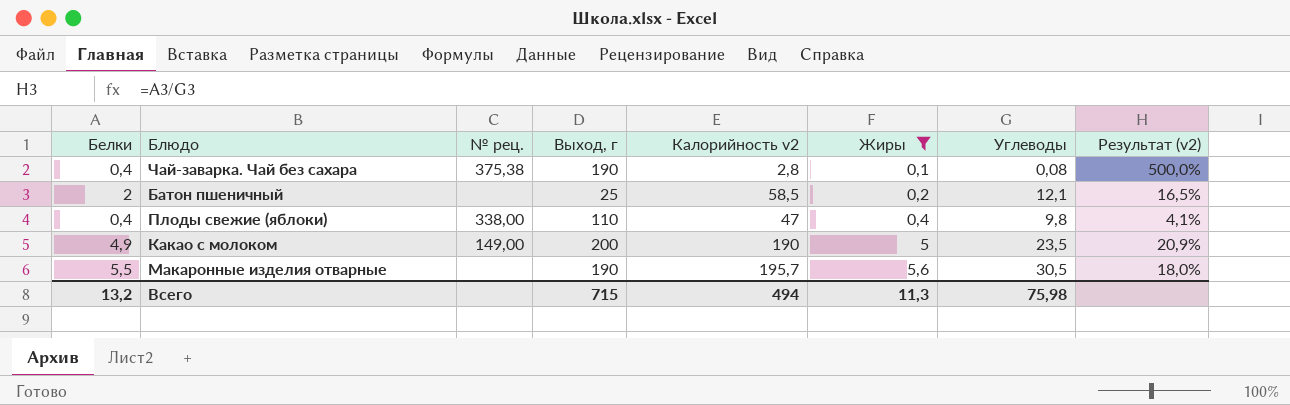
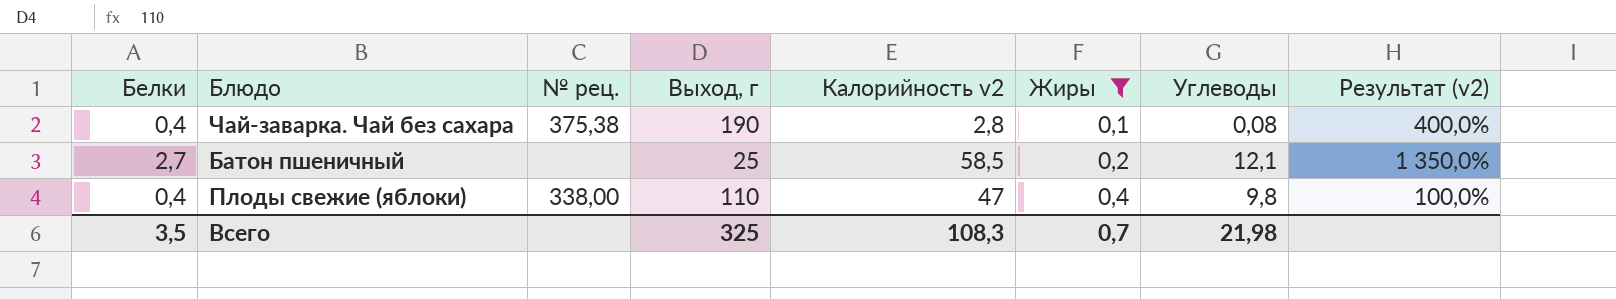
column Результат (v2) | formula: [Белки] / [Углеводы] -> [Белки] / [Жиры]
row Какао с молоком: 4,9 | 149,00 | 200 | 190 | 5 | 23,5 | 20,9% -> none
row Макаронные изделия отварные: 5,5 | none | 190 | 195,7 | 5,6 | 30,5 | 18,0% -> none
Батон пшеничный | Белки: 2 -> 2,7
Всего | Белки: 13,2 -> 3,5
Всего | Выход, г: 715 -> 325
Всего | Калорийность v2: 494 -> 108,3
Всего | Жиры: 11,3 -> 0,7
Всего | Углеводы: 75,98 -> 21,98

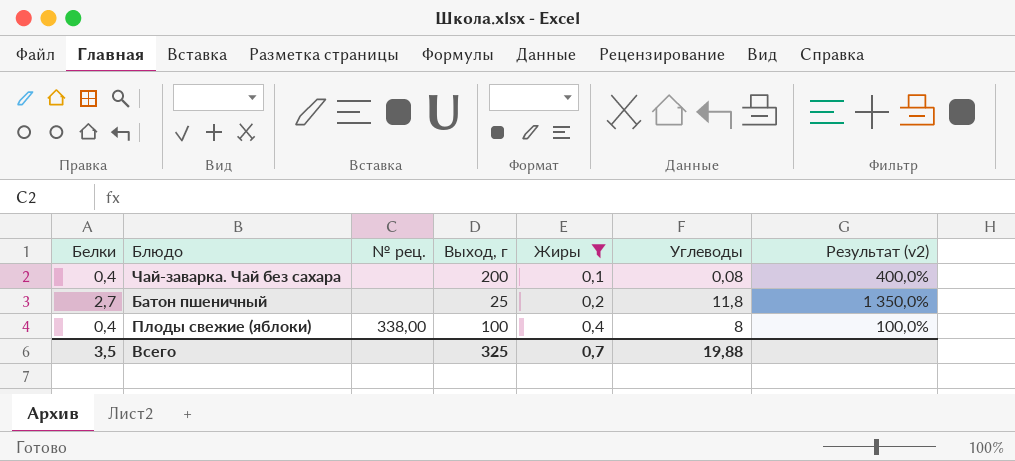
column Калорийность v2 | position: 5 -> none
Чай-заварка. Чай без сахара | № рец.: 375,38 -> none
Чай-заварка. Чай без сахара | Выход, г: 190 -> 200
Батон пшеничный | Углеводы: 12,1 -> 11,8
Плоды свежие (яблоки) | Выход, г: 110 -> 100
Плоды свежие (яблоки) | Углеводы: 9,8 -> 8
Всего | Углеводы: 21,98 -> 19,88

